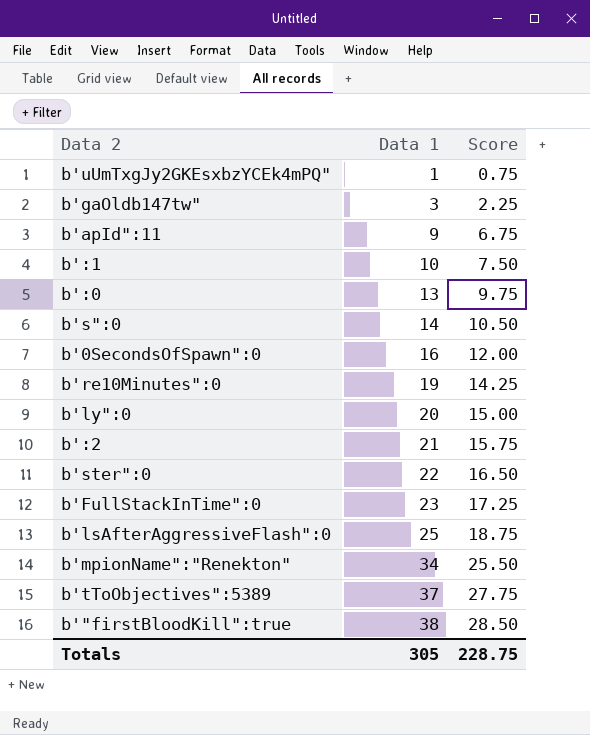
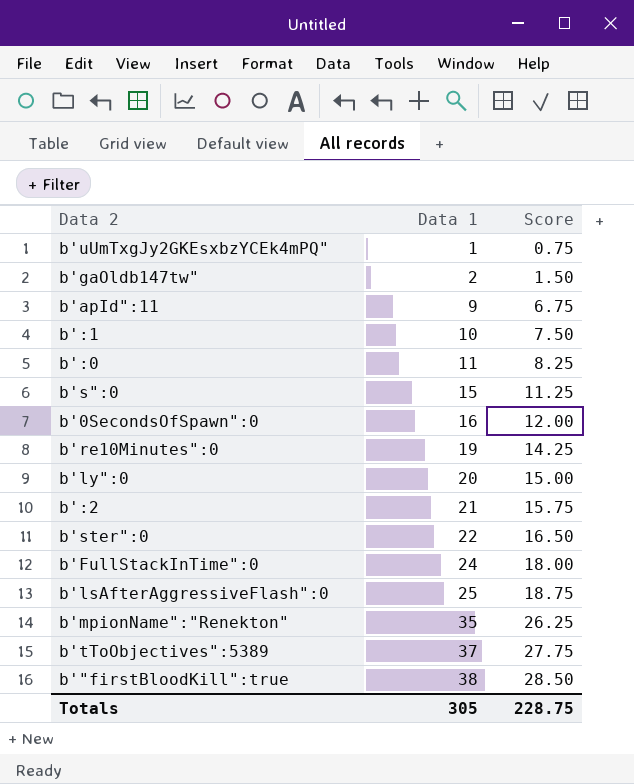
b'gaOldb147tw" | Data 1: 3 -> 2
b'gaOldb147tw" | Score: 2.25 -> 1.50
b':0 | Data 1: 13 -> 11
b':0 | Score: 9.75 -> 8.25
b's":0 | Data 1: 14 -> 15
b's":0 | Score: 10.50 -> 11.25
b'FullStackInTime":0 | Data 1: 23 -> 24
b'FullStackInTime":0 | Score: 17.25 -> 18.00
b'mpionName":"Renekton" | Data 1: 34 -> 35
b'mpionName":"Renekton" | Score: 25.50 -> 26.25

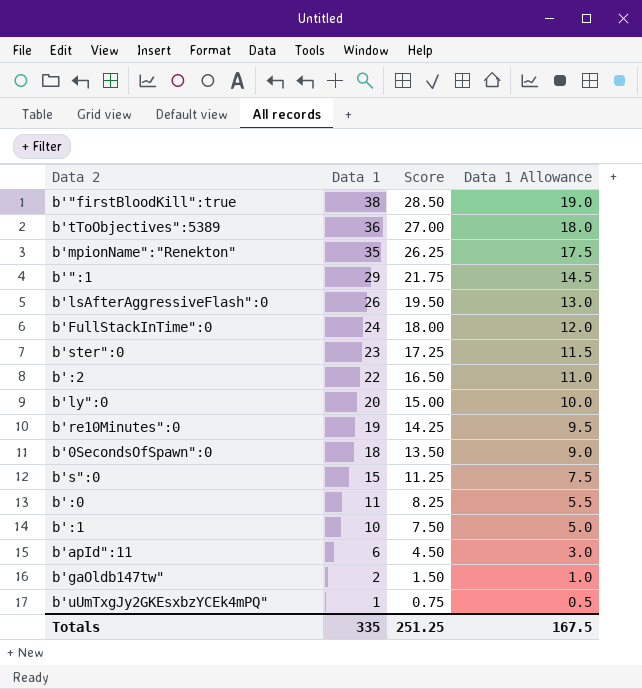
row order: Data 1 ascending -> Data 1 descending
column Data 1 Allowance | formula: none -> [Data 1] * 0.5
b'tToObjectives":5389 | Data 1: 37 -> 36
b'tToObjectives":5389 | Score: 27.75 -> 27.00
row b'":1: none -> 29 | 21.75 | 14.5
b'lsAfterAggressiveFlash":0 | Data 1: 25 -> 26
b'lsAfterAggressiveFlash":0 | Score: 18.75 -> 19.50
b'ster":0 | Data 1: 22 -> 23
b'ster":0 | Score: 16.50 -> 17.25
b':2 | Data 1: 21 -> 22
b':2 | Score: 15.75 -> 16.50
b'0SecondsOfSpawn":0 | Data 1: 16 -> 18
b'0SecondsOfSpawn":0 | Score: 12.00 -> 13.50
b'apId":11 | Data 1: 9 -> 6
b'apId":11 | Score: 6.75 -> 4.50
Totals | Data 1: 305 -> 335
Totals | Score: 228.75 -> 251.25

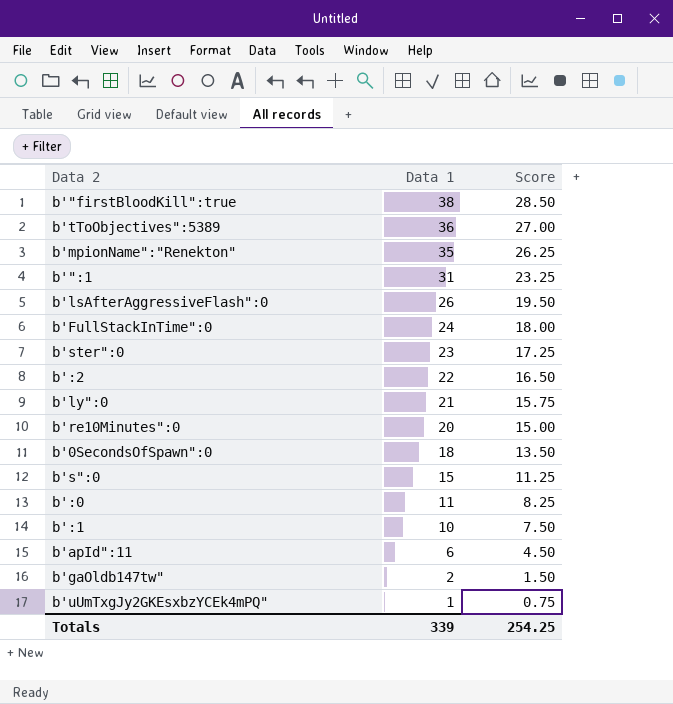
column Data 1 Allowance | formula: [Data 1] * 0.5 -> none
b'":1 | Data 1: 29 -> 31
b'":1 | Score: 21.75 -> 23.25
b'ly":0 | Data 1: 20 -> 21
b'ly":0 | Score: 15.00 -> 15.75
b're10Minutes":0 | Data 1: 19 -> 20
b're10Minutes":0 | Score: 14.25 -> 15.00
Totals | Data 1: 335 -> 339
Totals | Score: 251.25 -> 254.25

